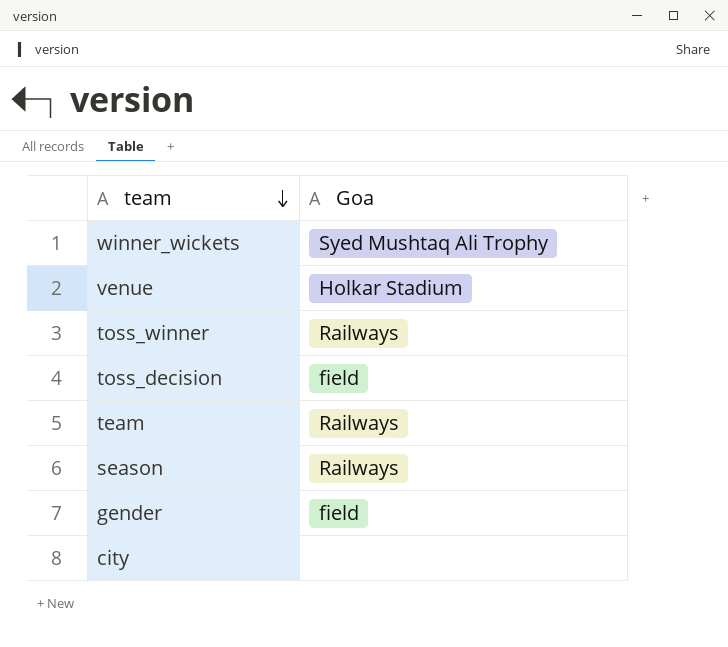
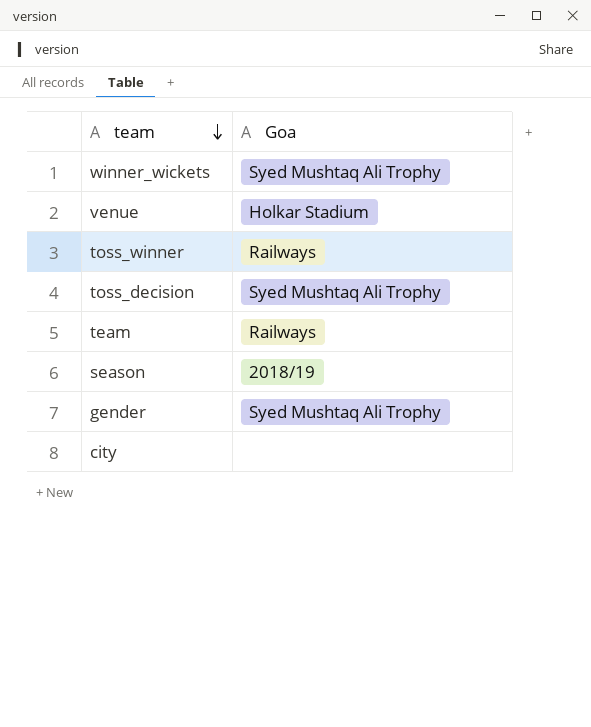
toss_decision | Goa: field -> Syed Mushtaq Ali Trophy
season | Goa: Railways -> 2018/19
gender | Goa: field -> Syed Mushtaq Ali Trophy

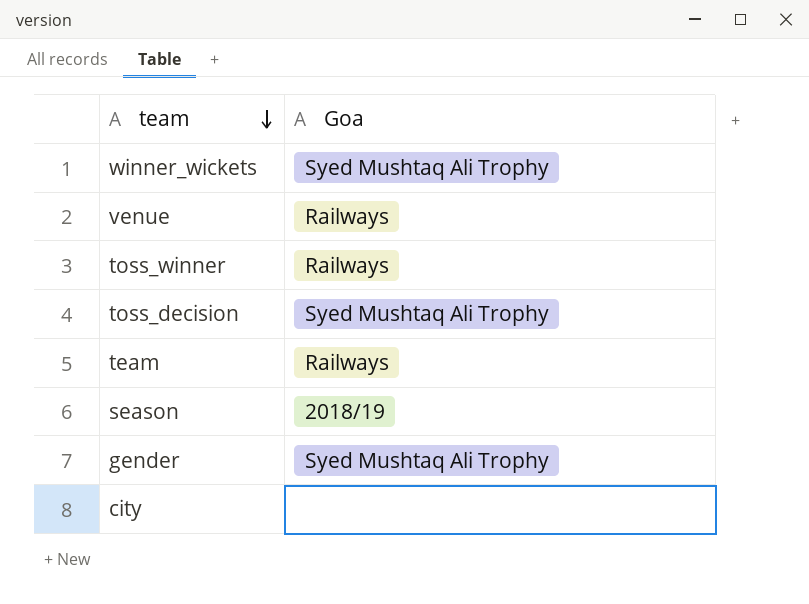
venue | Goa: Holkar Stadium -> Railways

